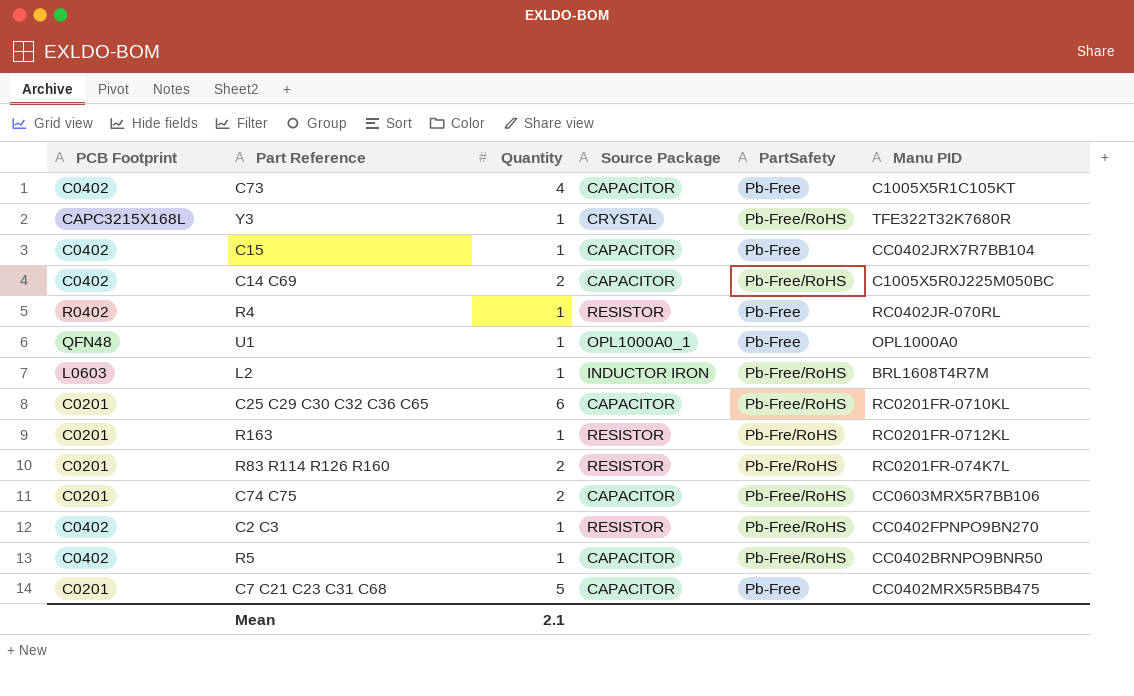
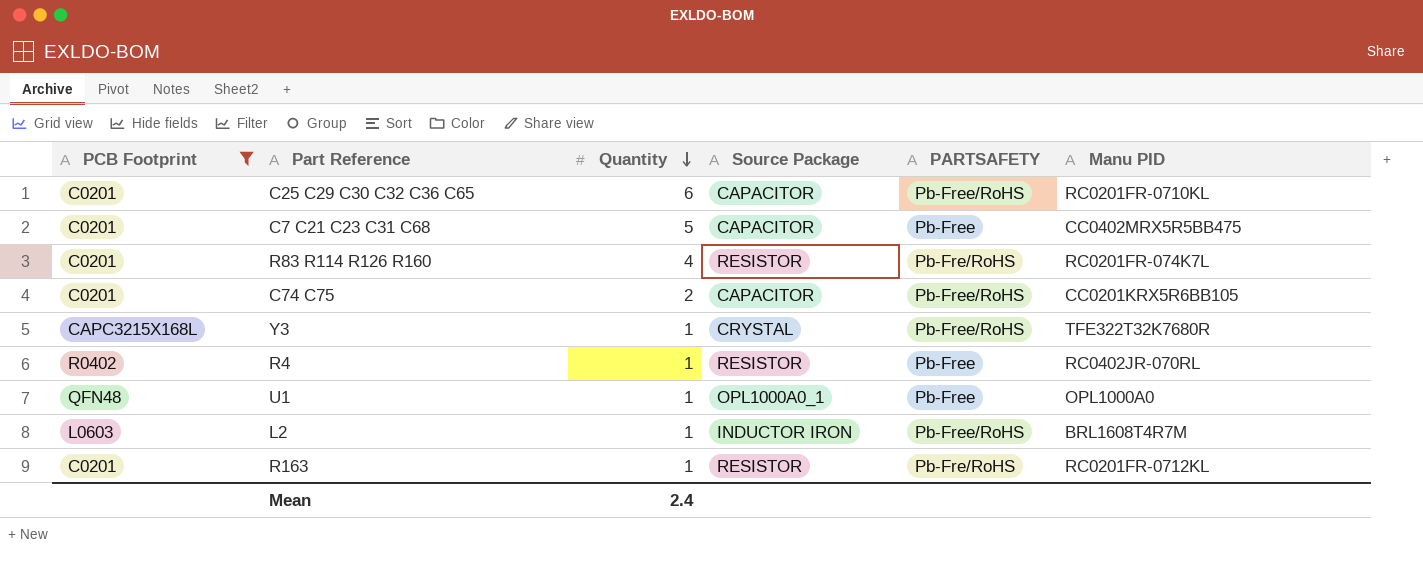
filter: none -> PCB Footprint != C0402
row order: none -> Quantity descending
column name: PartSafety -> PARTSAFETY
R83 R114 R126 R160 | Quantity: 2 -> 4
C74 C75 | Manu PID: CC0603MRX5R7BB106 -> CC0201KRX5R6BB105
Mean | Quantity: 2.1 -> 2.4

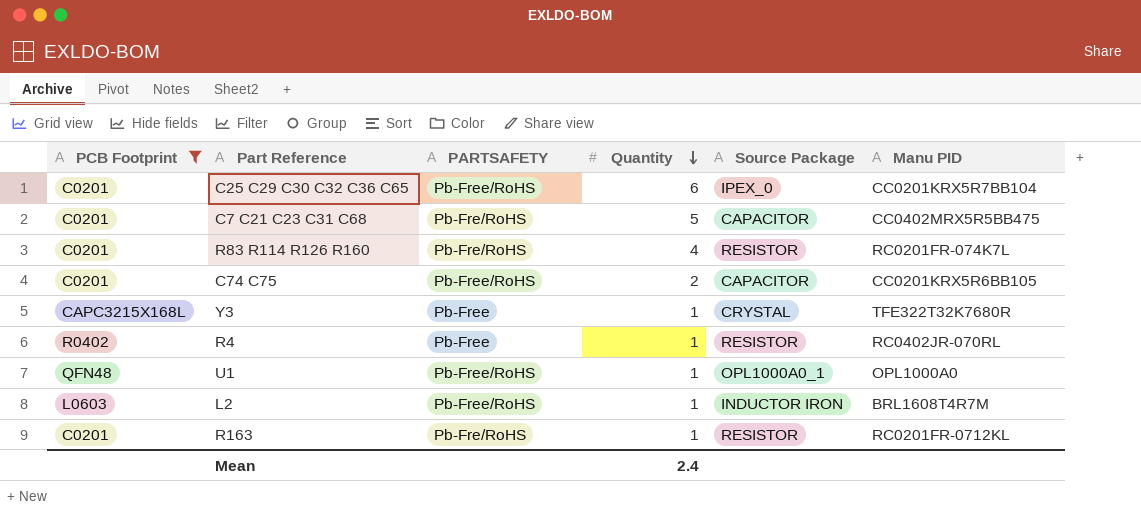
column PARTSAFETY | position: 5 -> 3
C25 C29 C30 C32 C36 C65 | Source Package: CAPACITOR -> IPEX_0
C25 C29 C30 C32 C36 C65 | Manu PID: RC0201FR-0710KL -> CC0201KRX5R7BB104
C7 C21 C23 C31 C68 | PARTSAFETY: Pb-Free -> Pb-Fre/RoHS
Y3 | PARTSAFETY: Pb-Free/RoHS -> Pb-Free
U1 | PARTSAFETY: Pb-Free -> Pb-Free/RoHS

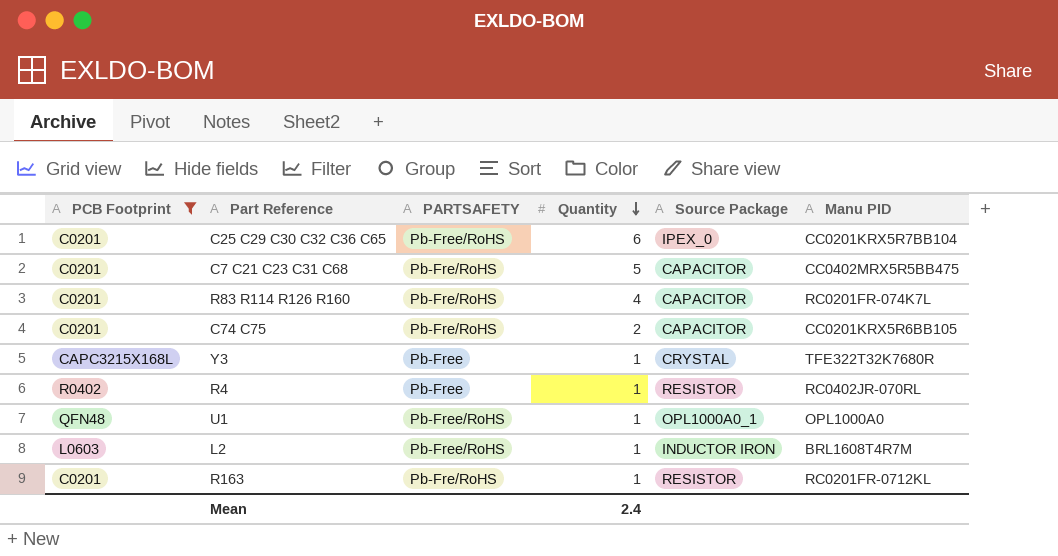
R83 R114 R126 R160 | Source Package: RESISTOR -> CAPACITOR
C74 C75 | PARTSAFETY: Pb-Free/RoHS -> Pb-Fre/RoHS

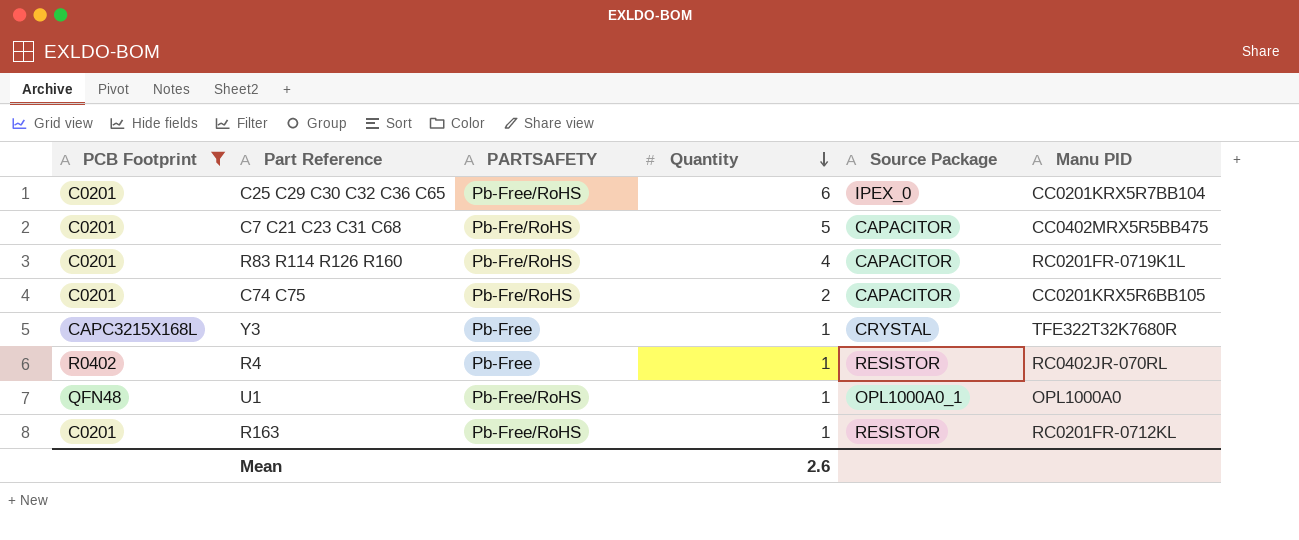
row L2: L0603 | Pb-Free/RoHS | 1 | INDUCTOR IRON | BRL1608T4R7M -> none
R83 R114 R126 R160 | Manu PID: RC0201FR-074K7L -> RC0201FR-0719K1L
R163 | PARTSAFETY: Pb-Fre/RoHS -> Pb-Free/RoHS
Mean | Quantity: 2.4 -> 2.6

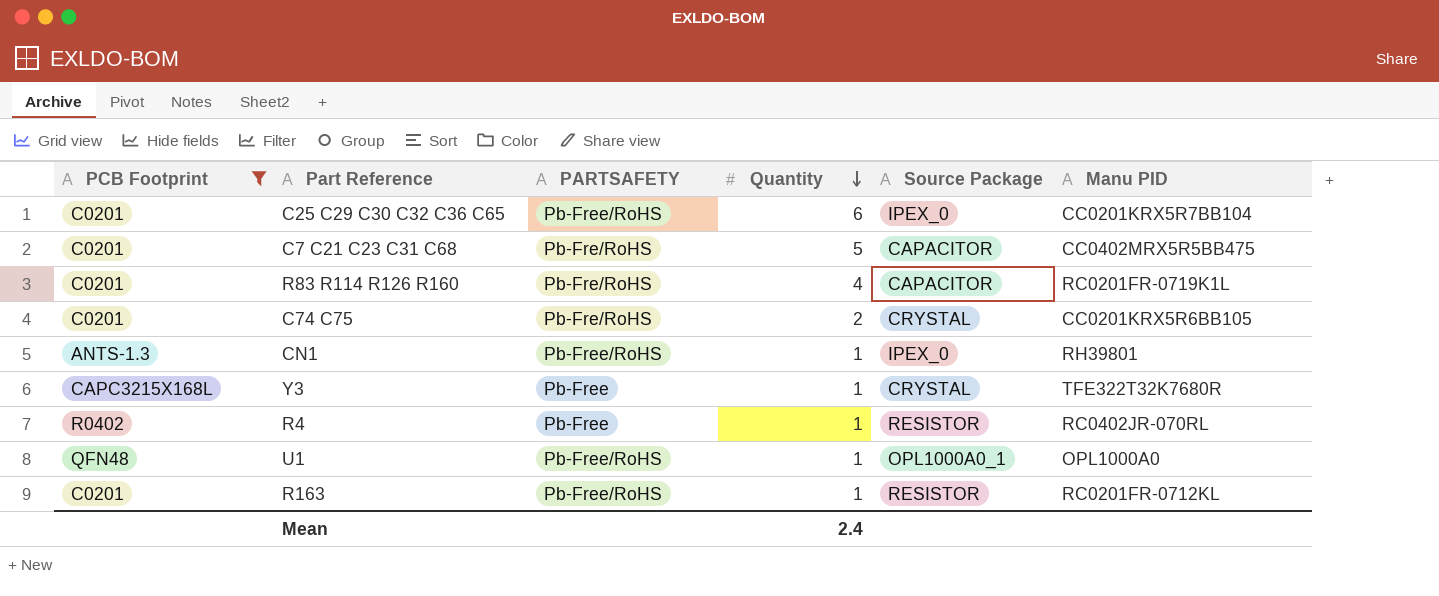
C74 C75 | Source Package: CAPACITOR -> CRYSTAL
row CN1: none -> ANTS-1.3 | Pb-Free/RoHS | 1 | IPEX_0 | RH39801
Mean | Quantity: 2.6 -> 2.4

